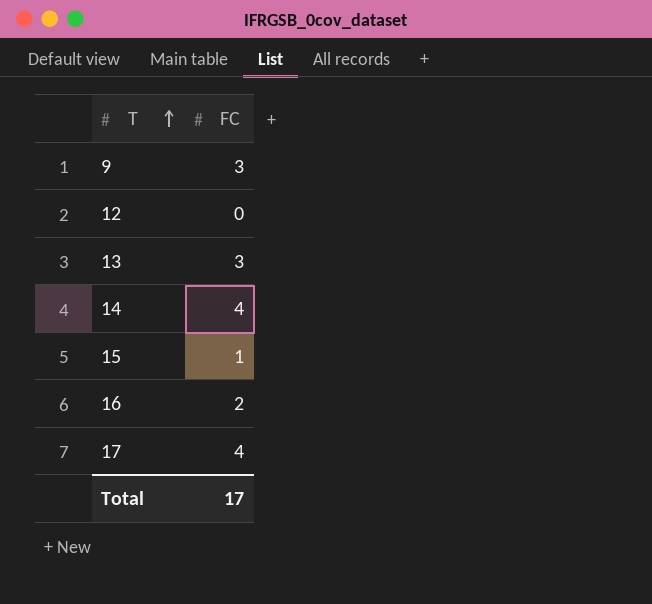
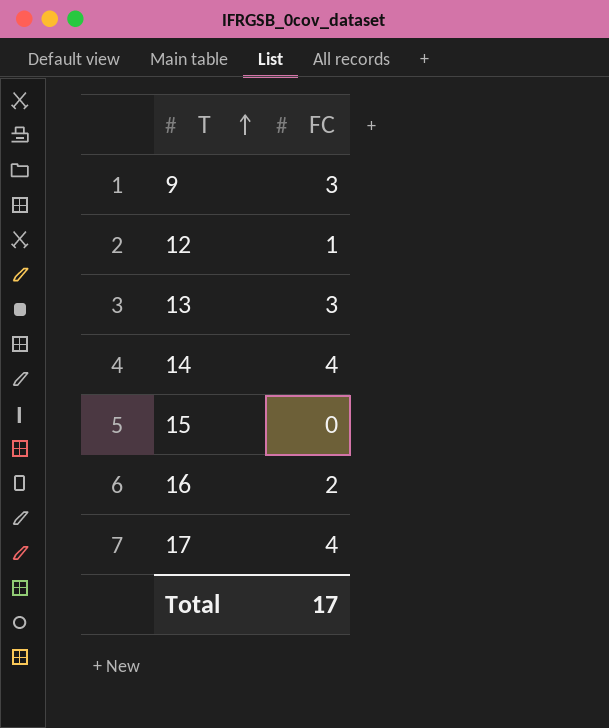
12 | FC: 0 -> 1
15 | FC: 1 -> 0

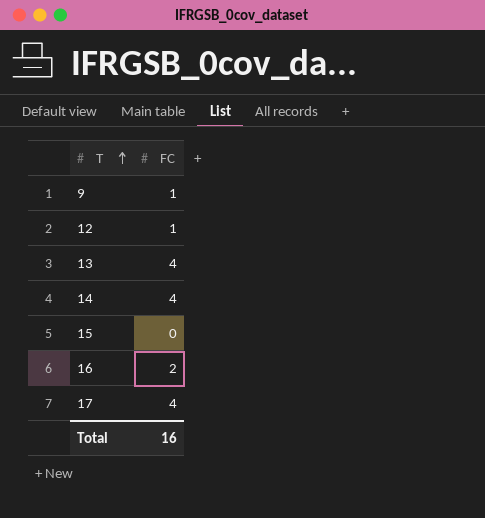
9 | FC: 3 -> 1
13 | FC: 3 -> 4
Total | FC: 17 -> 16

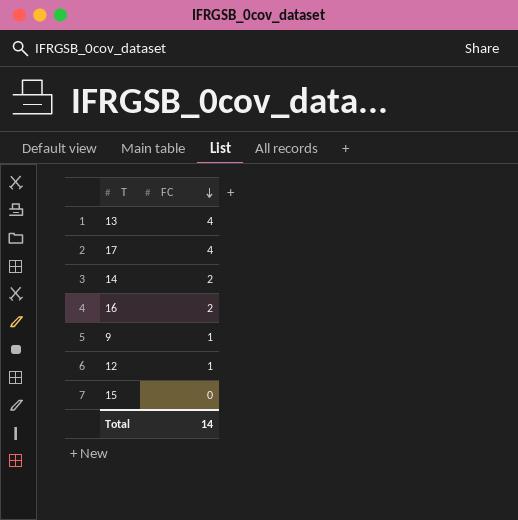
row order: T ascending -> FC descending
14 | FC: 4 -> 2
Total | FC: 16 -> 14

